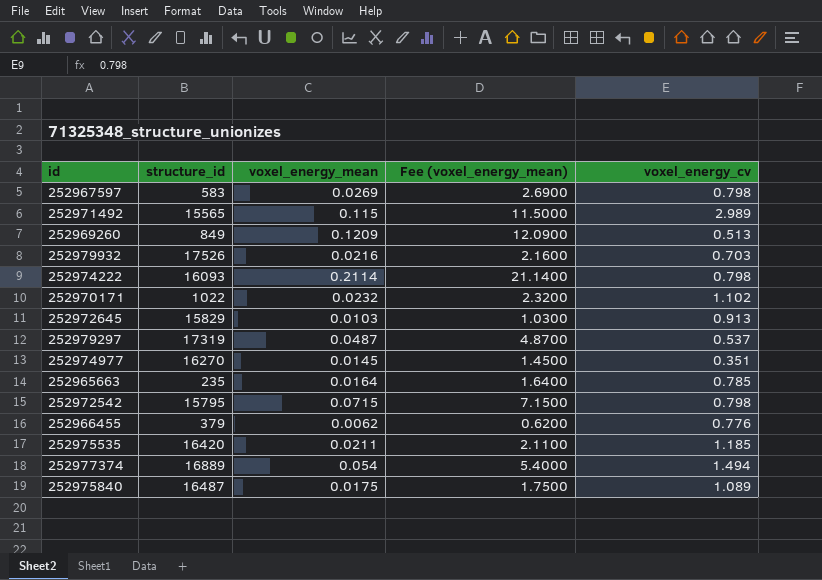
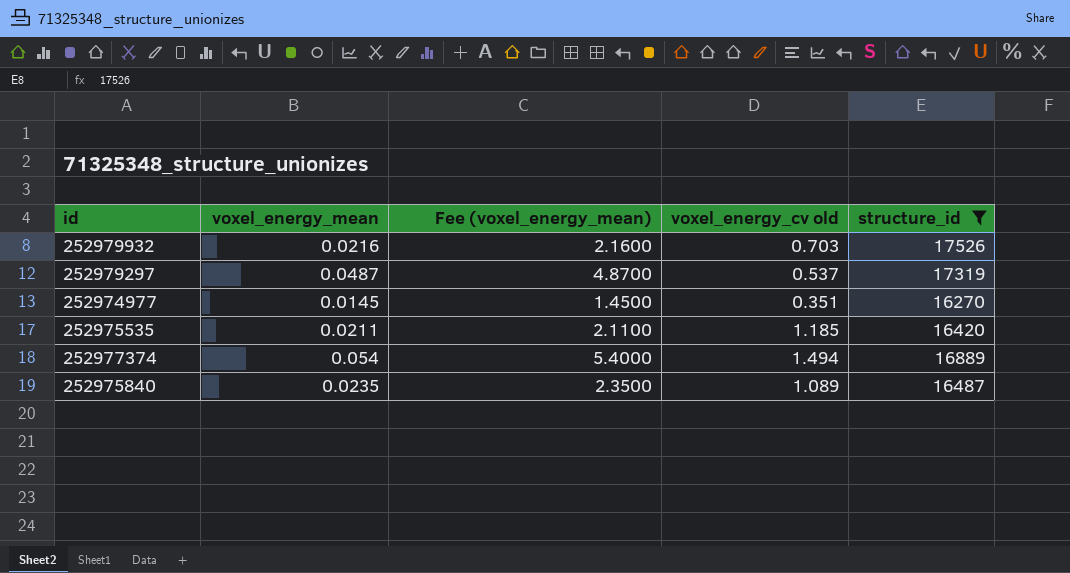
filter: none -> structure_id >= 16270
column name: voxel_energy_cv -> voxel_energy_cv old
column structure_id | position: 2 -> 5
252975840 | voxel_energy_mean: 0.0175 -> 0.0235
252975840 | Fee (voxel_energy_mean): 1.7500 -> 2.3500

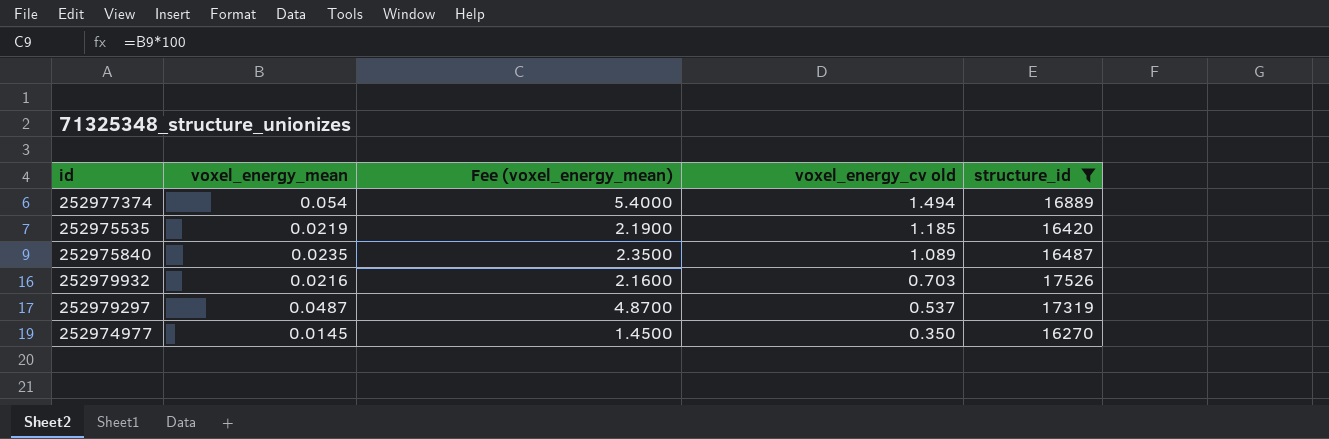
row order: none -> voxel_energy_cv old descending
252975535 | voxel_energy_mean: 0.0211 -> 0.0219
252975535 | Fee (voxel_energy_mean): 2.1100 -> 2.1900
252974977 | voxel_energy_cv old: 0.351 -> 0.350

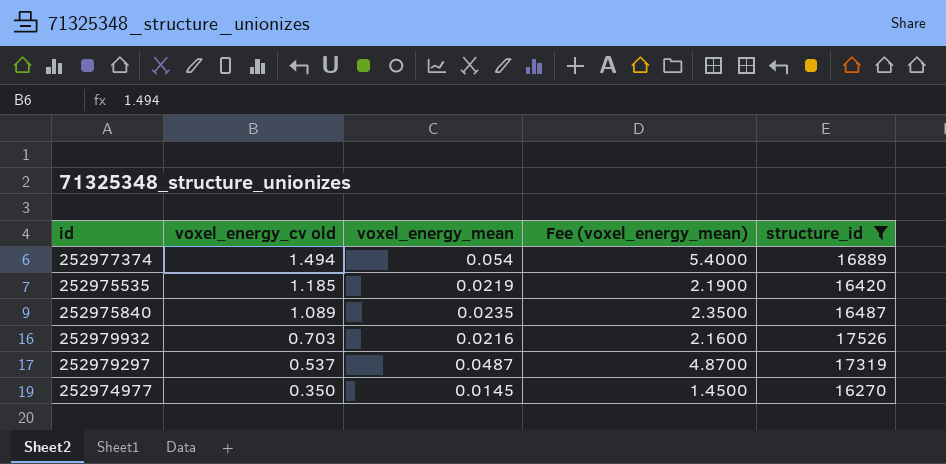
column voxel_energy_cv old | position: 4 -> 2

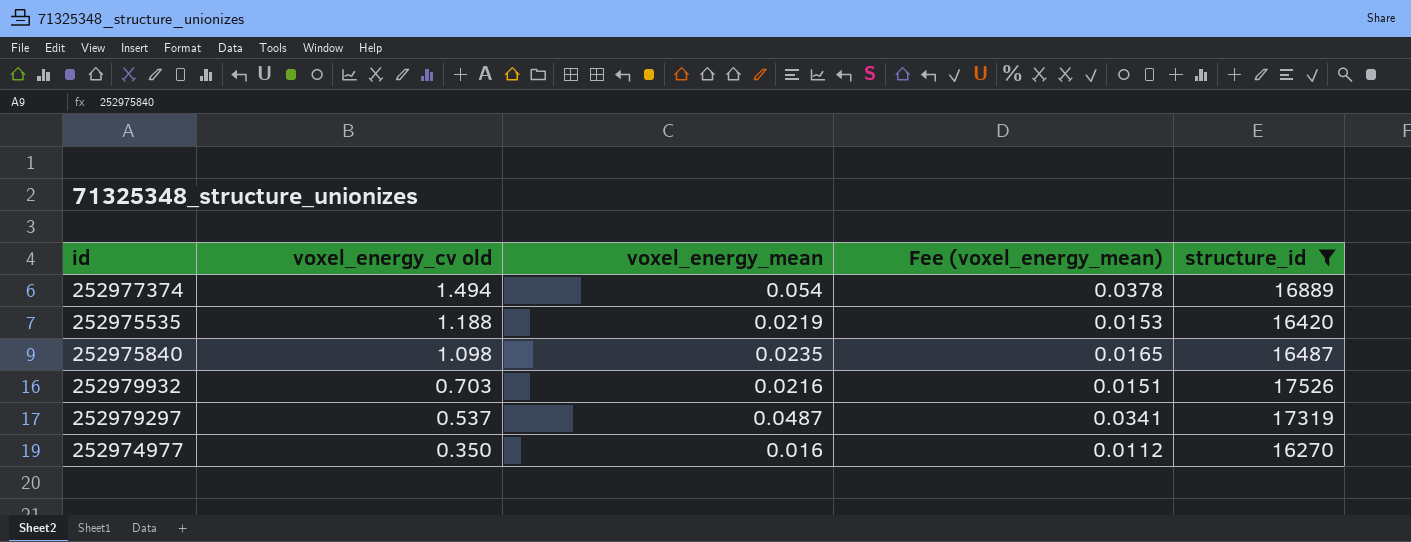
column Fee (voxel_energy_mean) | formula: [voxel_energy_mean] * 100 -> [voxel_energy_mean] * 0.7
252975535 | voxel_energy_cv old: 1.185 -> 1.188
252975840 | voxel_energy_cv old: 1.089 -> 1.098
252974977 | voxel_energy_mean: 0.0145 -> 0.016

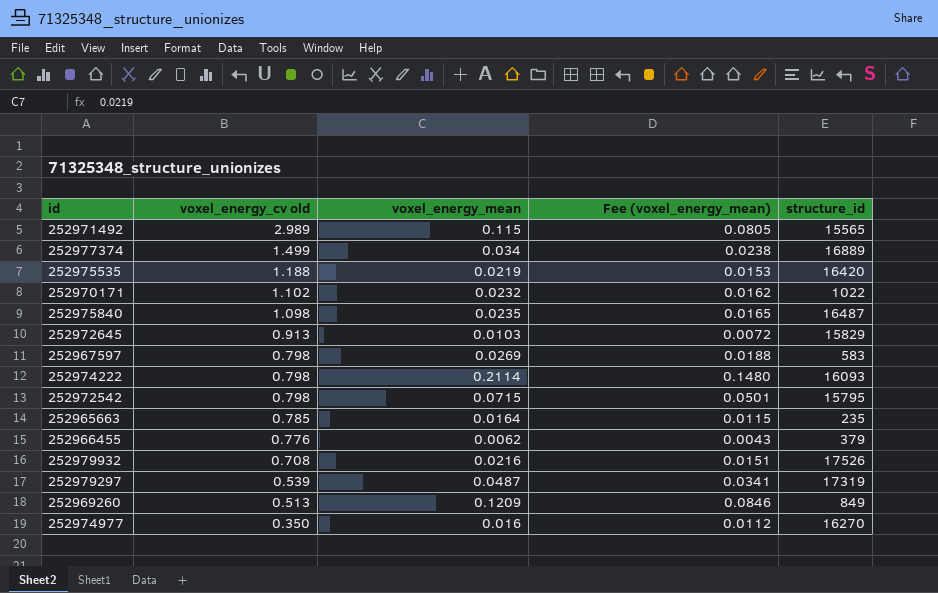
filter: structure_id >= 16270 -> none
252977374 | voxel_energy_cv old: 1.494 -> 1.499
252977374 | voxel_energy_mean: 0.054 -> 0.034
252977374 | Fee (voxel_energy_mean): 0.0378 -> 0.0238
252979932 | voxel_energy_cv old: 0.703 -> 0.708
252979297 | voxel_energy_cv old: 0.537 -> 0.539

